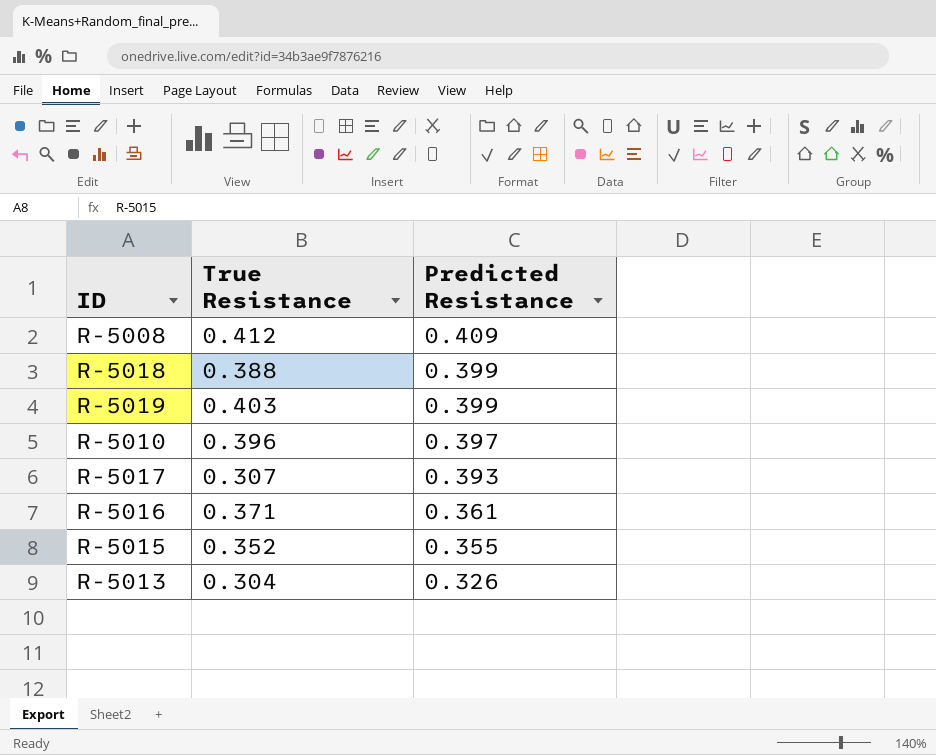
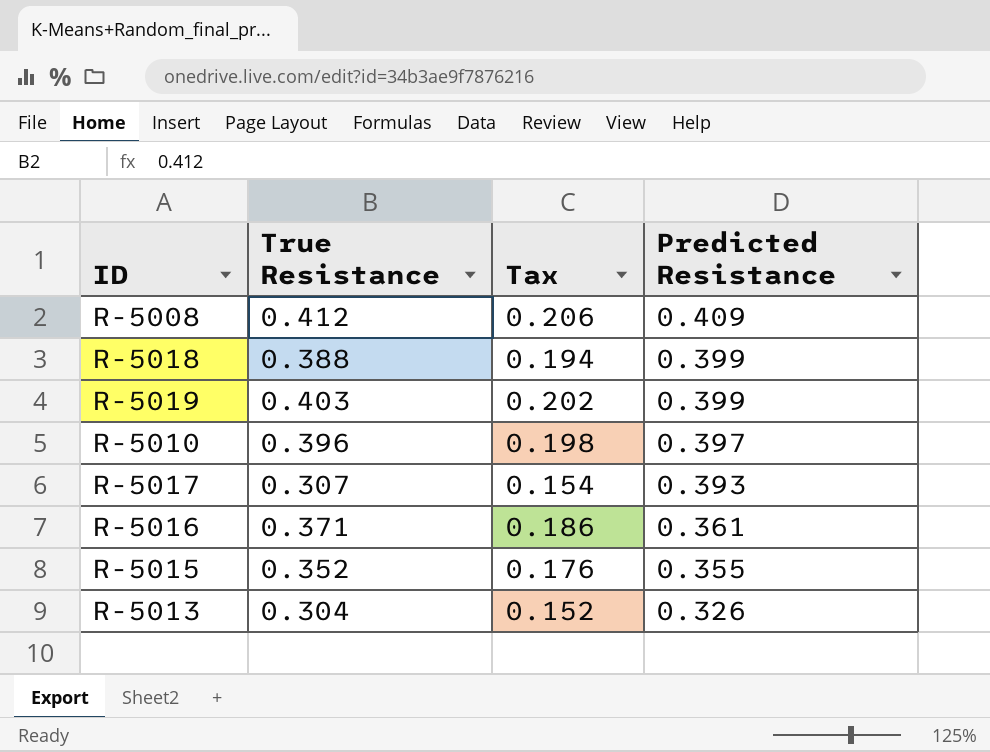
column Tax | formula: none -> [True Resistance] * 0.5

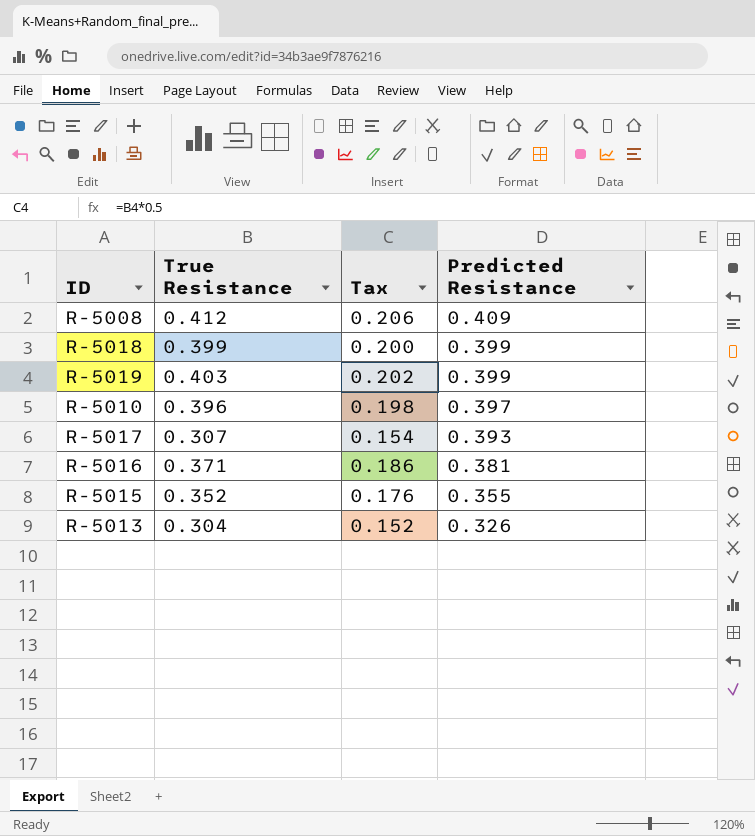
R-5018 | True Resistance: 0.388 -> 0.399
R-5018 | Tax: 0.194 -> 0.200
R-5016 | Predicted Resistance: 0.361 -> 0.381

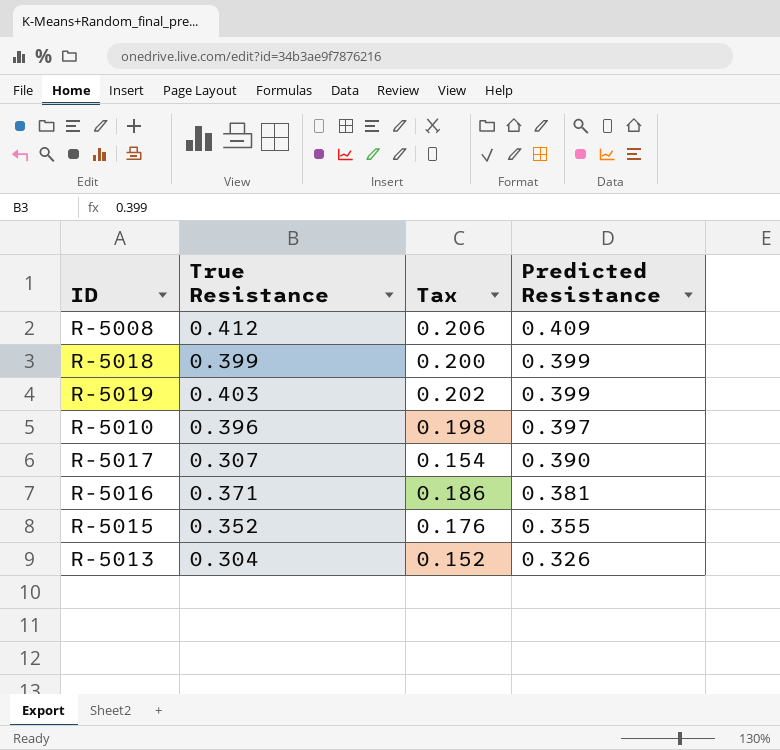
R-5017 | Predicted Resistance: 0.393 -> 0.390

